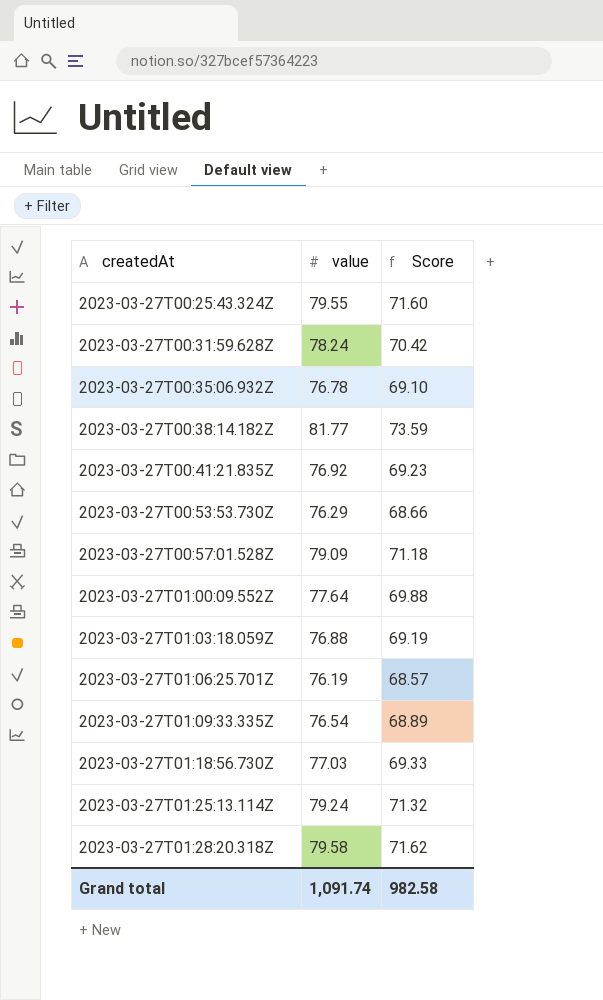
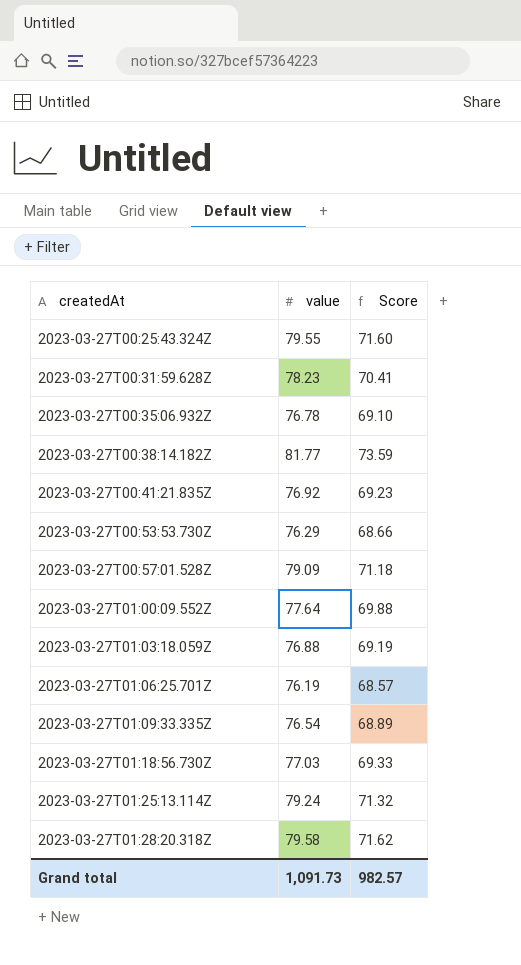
2023-03-27T00:31:59.628Z | value: 78.24 -> 78.23
2023-03-27T00:31:59.628Z | Score: 70.42 -> 70.41
Grand total | value: 1,091.74 -> 1,091.73
Grand total | Score: 982.58 -> 982.57

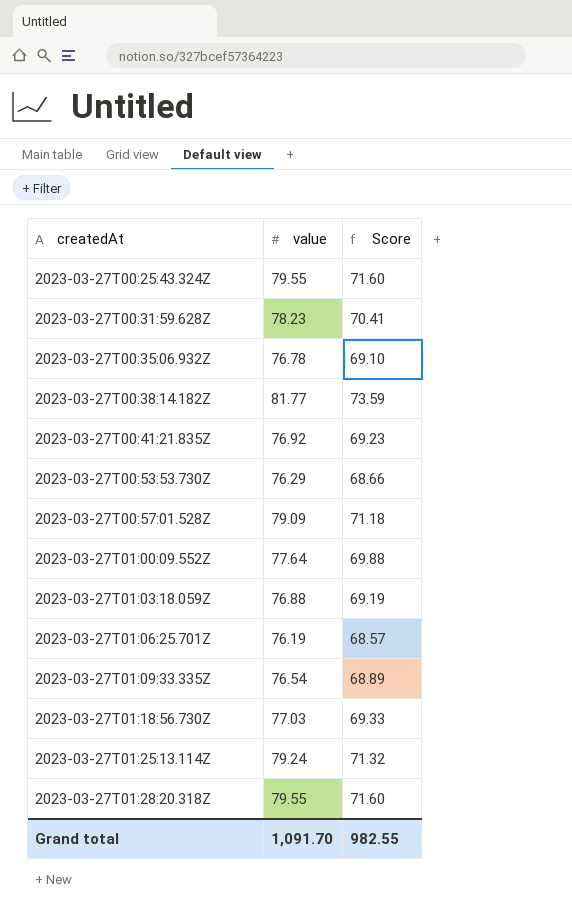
2023-03-27T01:28:20.318Z | value: 79.58 -> 79.55
2023-03-27T01:28:20.318Z | Score: 71.62 -> 71.60
Grand total | value: 1,091.73 -> 1,091.70
Grand total | Score: 982.57 -> 982.55

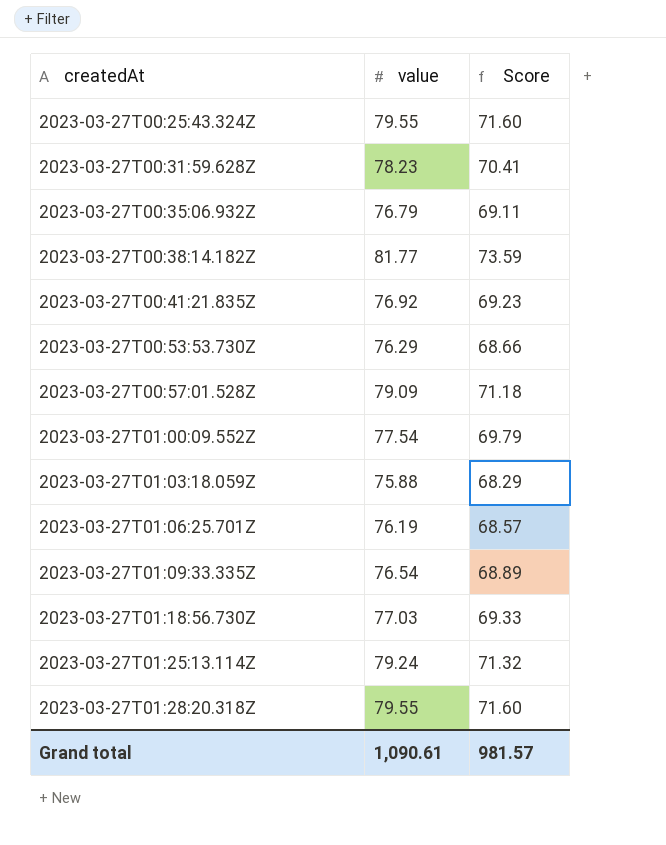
2023-03-27T00:35:06.932Z | value: 76.78 -> 76.79
2023-03-27T00:35:06.932Z | Score: 69.10 -> 69.11
2023-03-27T01:00:09.552Z | value: 77.64 -> 77.54
2023-03-27T01:00:09.552Z | Score: 69.88 -> 69.79
2023-03-27T01:03:18.059Z | value: 76.88 -> 75.88
2023-03-27T01:03:18.059Z | Score: 69.19 -> 68.29
Grand total | value: 1,091.70 -> 1,090.61
Grand total | Score: 982.55 -> 981.57

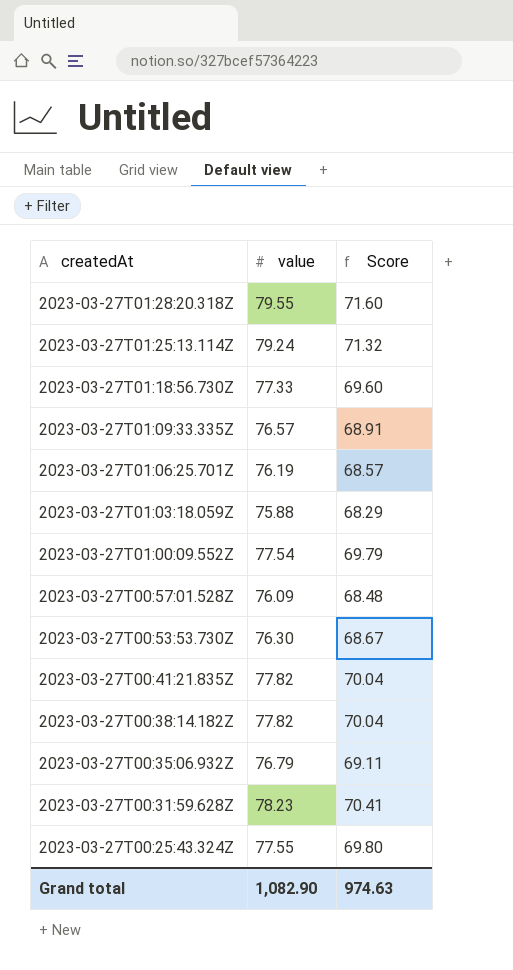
row order: createdAt ascending -> createdAt descending
2023-03-27T01:18:56.730Z | value: 77.03 -> 77.33
2023-03-27T01:18:56.730Z | Score: 69.33 -> 69.60
2023-03-27T01:09:33.335Z | value: 76.54 -> 76.57
2023-03-27T01:09:33.335Z | Score: 68.89 -> 68.91
2023-03-27T00:57:01.528Z | value: 79.09 -> 76.09
2023-03-27T00:57:01.528Z | Score: 71.18 -> 68.48
2023-03-27T00:53:53.730Z | value: 76.29 -> 76.30
2023-03-27T00:53:53.730Z | Score: 68.66 -> 68.67
2023-03-27T00:41:21.835Z | value: 76.92 -> 77.82
2023-03-27T00:41:21.835Z | Score: 69.23 -> 70.04
2023-03-27T00:38:14.182Z | value: 81.77 -> 77.82
2023-03-27T00:38:14.182Z | Score: 73.59 -> 70.04
2023-03-27T00:25:43.324Z | value: 79.55 -> 77.55
2023-03-27T00:25:43.324Z | Score: 71.60 -> 69.80
Grand total | value: 1,090.61 -> 1,082.90
Grand total | Score: 981.57 -> 974.63

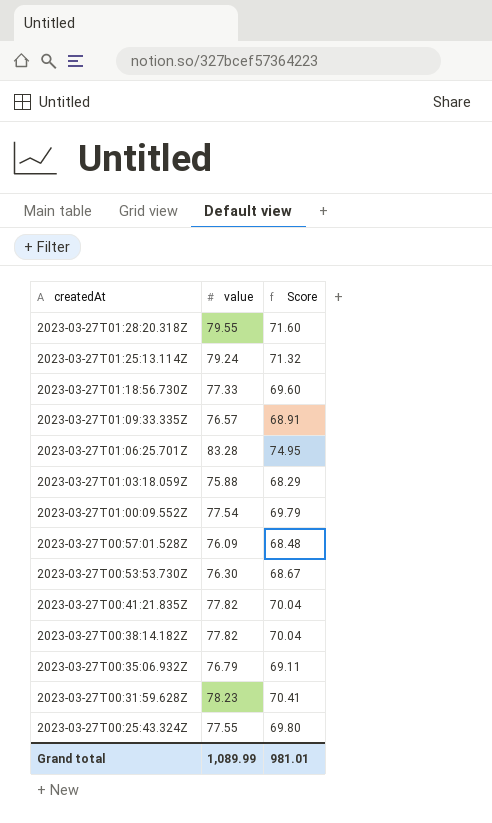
2023-03-27T01:06:25.701Z | value: 76.19 -> 83.28
2023-03-27T01:06:25.701Z | Score: 68.57 -> 74.95
Grand total | value: 1,082.90 -> 1,089.99
Grand total | Score: 974.63 -> 981.01

